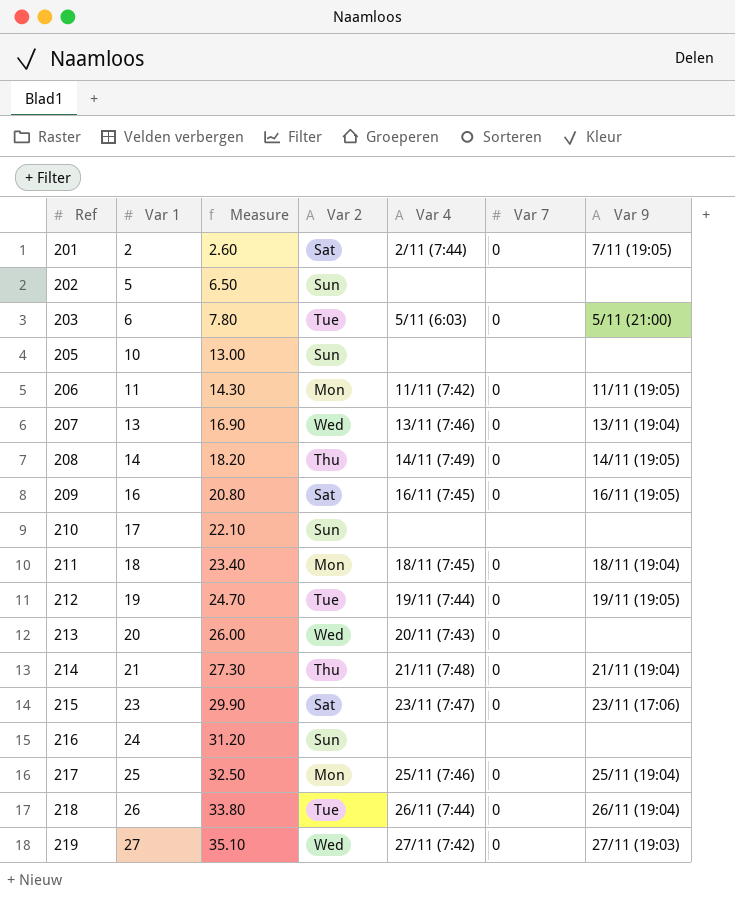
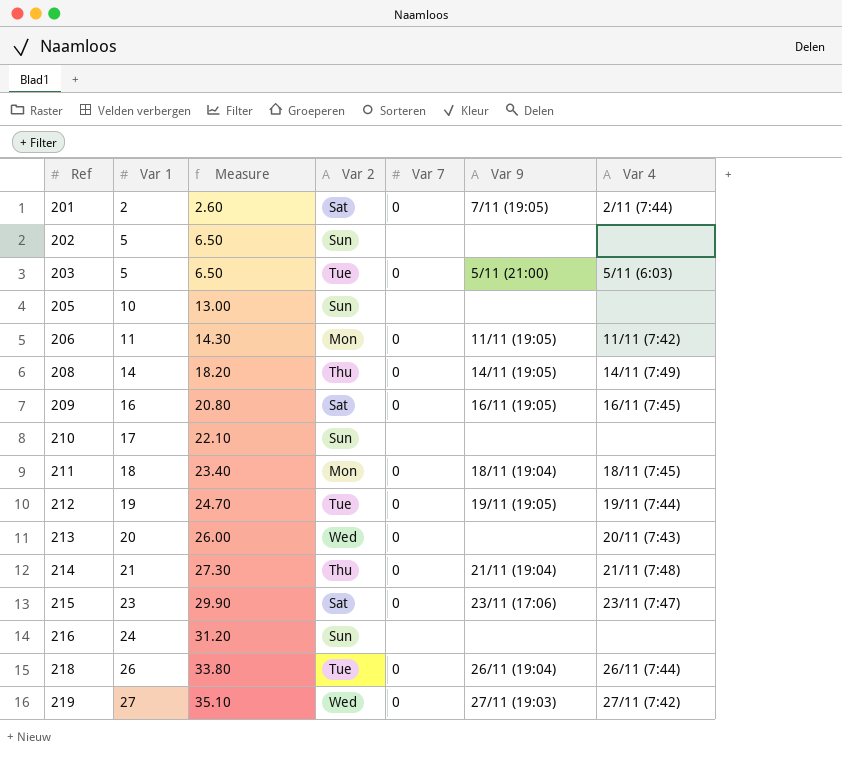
column Var 4 | position: 5 -> 7
row 207: 13 | 16.90 | Wed | 13/11 (7:46) | 0 | 13/11 (19:04) -> none
row 217: 25 | 32.50 | Mon | 25/11 (7:46) | 0 | 25/11 (19:04) -> none
203 | Var 1: 6 -> 5
203 | Measure: 7.80 -> 6.50

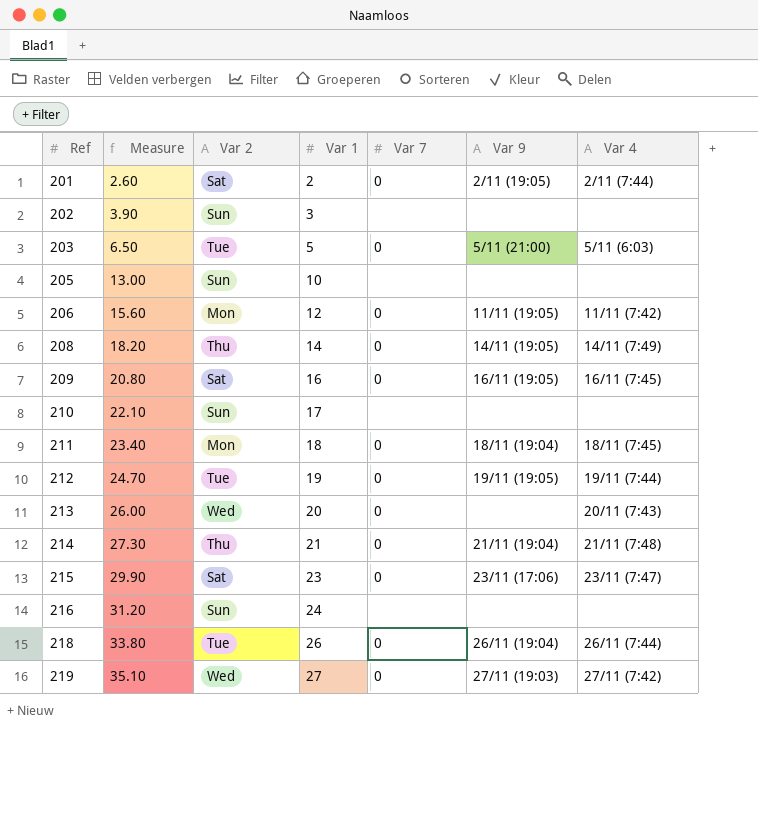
column Var 1 | position: 2 -> 4
201 | Var 9: 7/11 (19:05) -> 2/11 (19:05)
202 | Measure: 6.50 -> 3.90
202 | Var 1: 5 -> 3
206 | Measure: 14.30 -> 15.60
206 | Var 1: 11 -> 12

